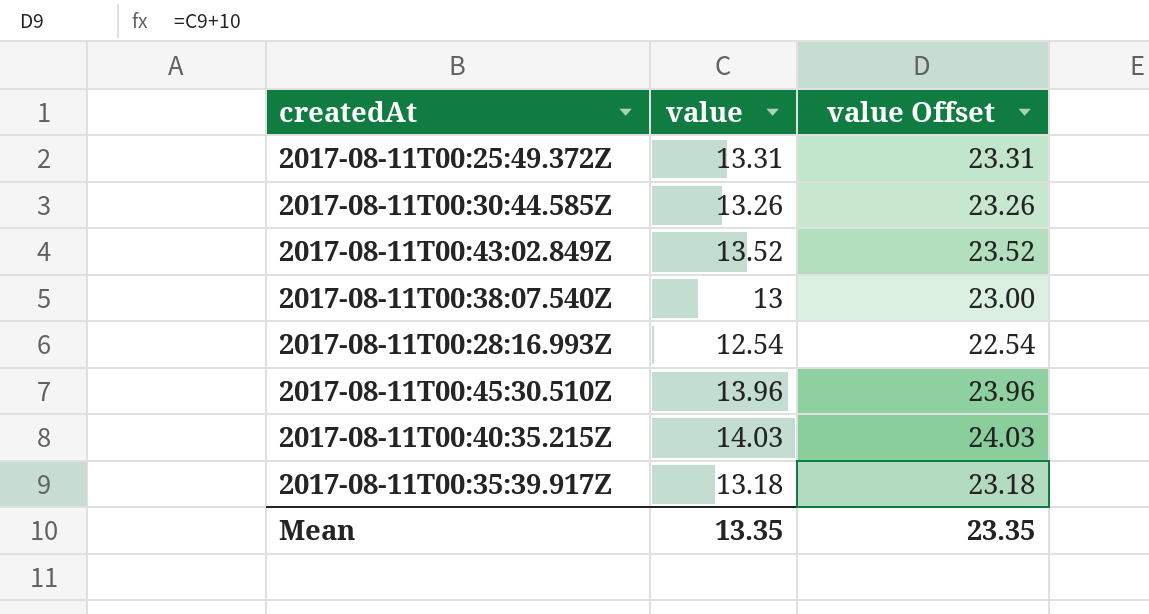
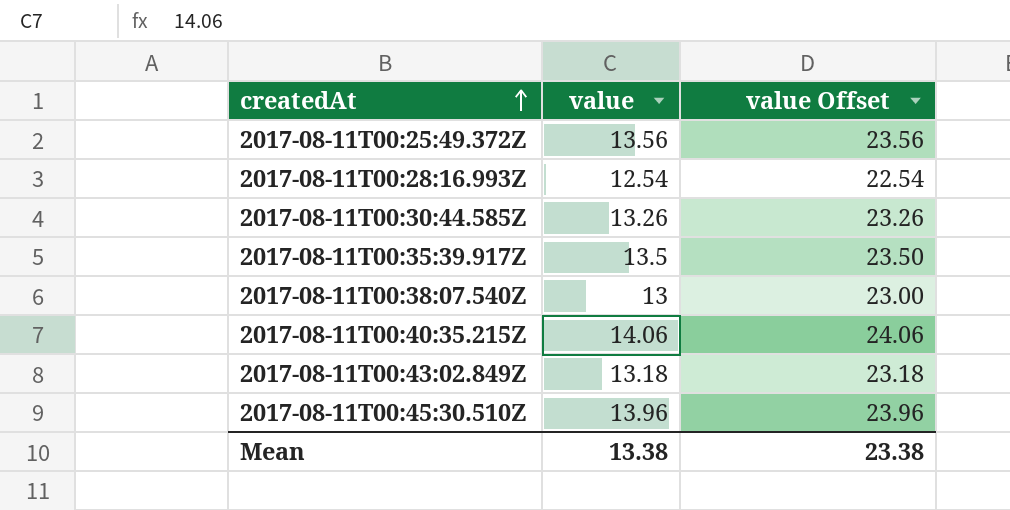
row order: none -> createdAt ascending
2017-08-11T00:25:49.372Z | value: 13.31 -> 13.56
2017-08-11T00:25:49.372Z | value Offset: 23.31 -> 23.56
2017-08-11T00:35:39.917Z | value: 13.18 -> 13.5
2017-08-11T00:35:39.917Z | value Offset: 23.18 -> 23.50
2017-08-11T00:40:35.215Z | value: 14.03 -> 14.06
2017-08-11T00:40:35.215Z | value Offset: 24.03 -> 24.06
2017-08-11T00:43:02.849Z | value: 13.52 -> 13.18
2017-08-11T00:43:02.849Z | value Offset: 23.52 -> 23.18
Mean | value: 13.35 -> 13.38
Mean | value Offset: 23.35 -> 23.38

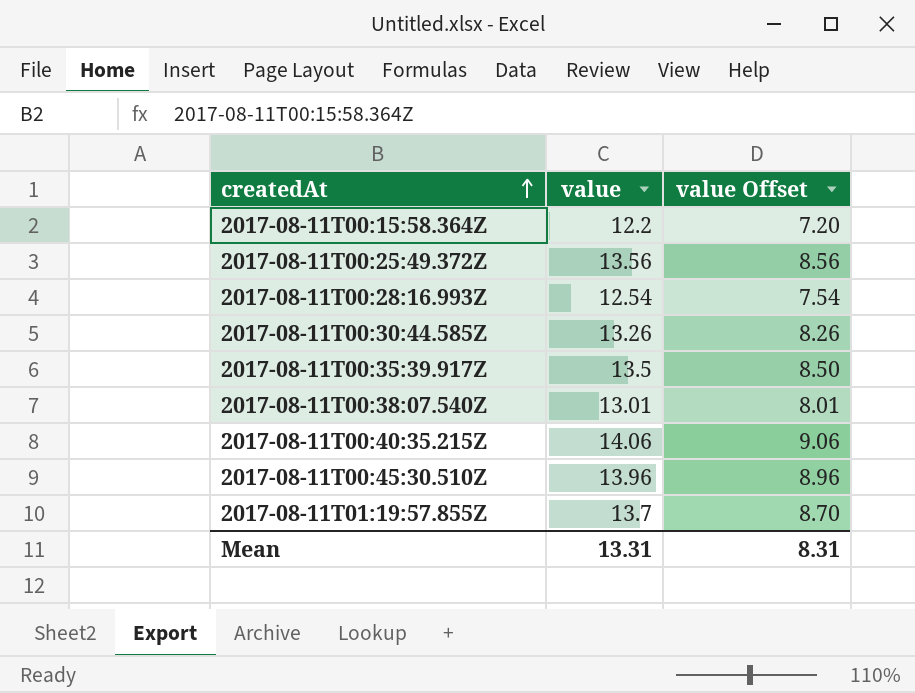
column value Offset | formula: [value] + 10 -> [value] - 5
row 2017-08-11T00:43:02.849Z: 13.18 | 23.18 -> none
row 2017-08-11T00:15:58.364Z: none -> 12.2 | 7.20
2017-08-11T00:38:07.540Z | value: 13 -> 13.01
row 2017-08-11T01:19:57.855Z: none -> 13.7 | 8.70
Mean | value: 13.38 -> 13.31
Mean | value Offset: 23.38 -> 8.31

